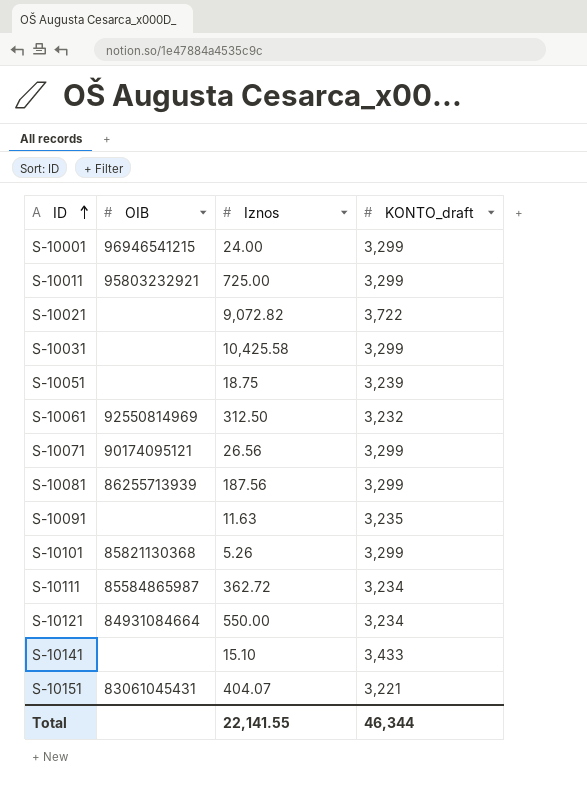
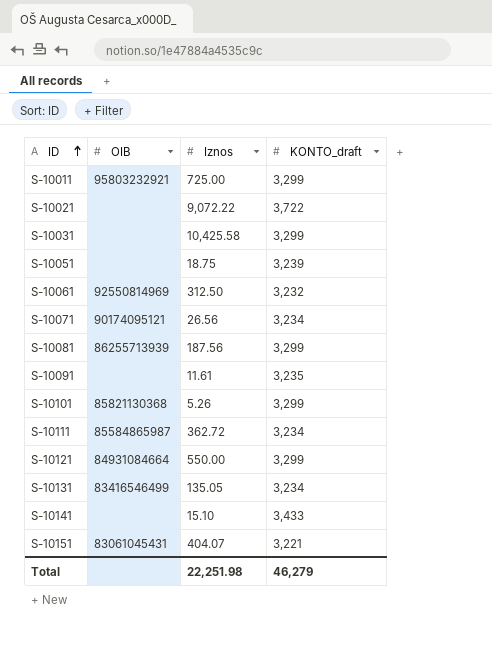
row S-10001: 96946541215 | 24.00 | 3,299 -> none
S-10021 | Iznos: 9,072.82 -> 9,072.22
S-10071 | KONTO_draft: 3,299 -> 3,234
S-10091 | Iznos: 11.63 -> 11.61
S-10121 | KONTO_draft: 3,234 -> 3,299
row S-10131: none -> 83416546499 | 135.05 | 3,234
Total | Iznos: 22,141.55 -> 22,251.98
Total | KONTO_draft: 46,344 -> 46,279

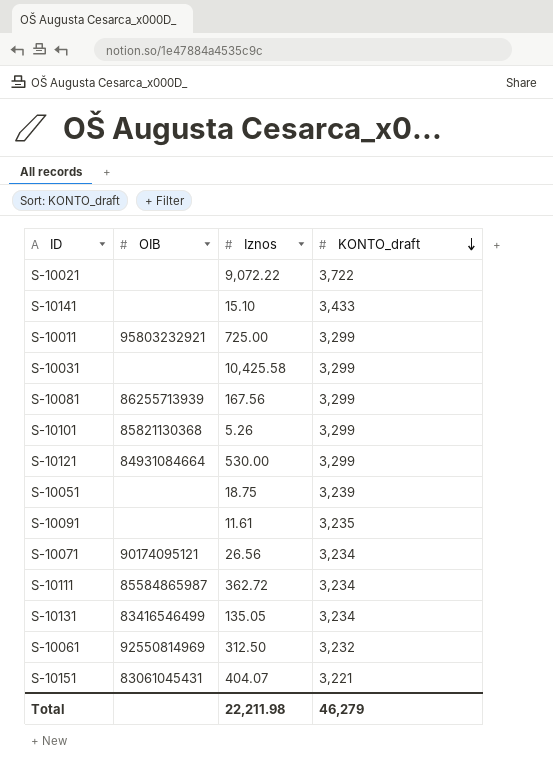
row order: ID ascending -> KONTO_draft descending
S-10081 | Iznos: 187.56 -> 167.56
S-10121 | Iznos: 550.00 -> 530.00
Total | Iznos: 22,251.98 -> 22,211.98

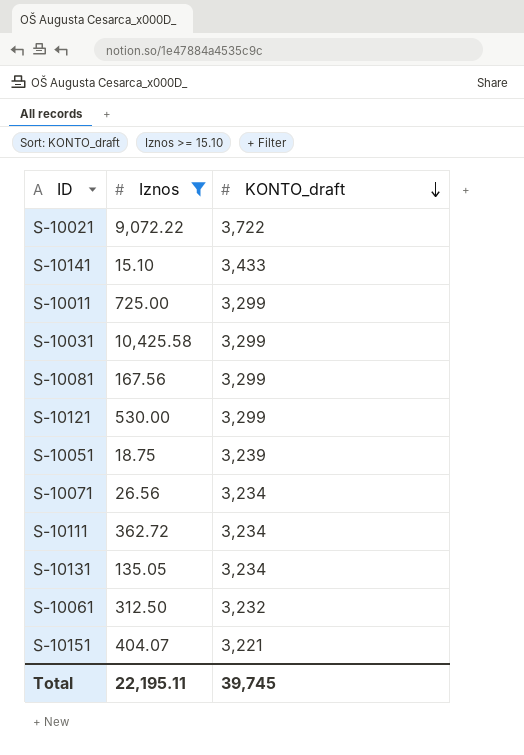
filter: none -> Iznos >= 15.10
column OIB | position: 2 -> none
Total | Iznos: 22,211.98 -> 22,195.11
Total | KONTO_draft: 46,279 -> 39,745

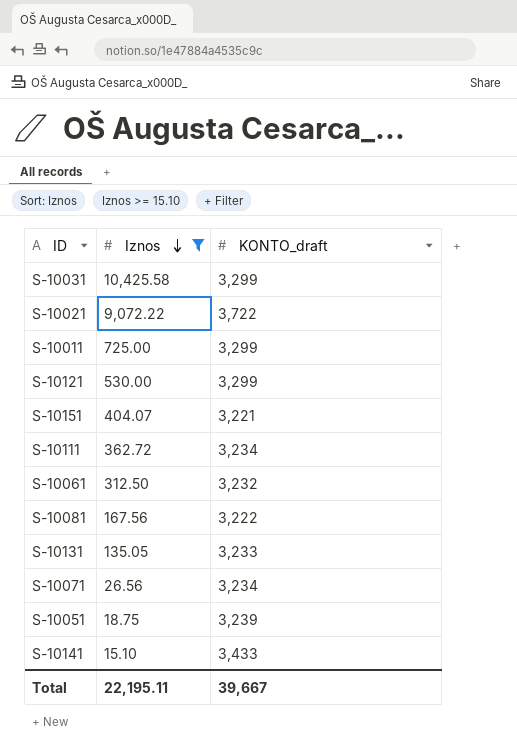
row order: KONTO_draft descending -> Iznos descending
S-10081 | KONTO_draft: 3,299 -> 3,222
S-10131 | KONTO_draft: 3,234 -> 3,233
Total | KONTO_draft: 39,745 -> 39,667

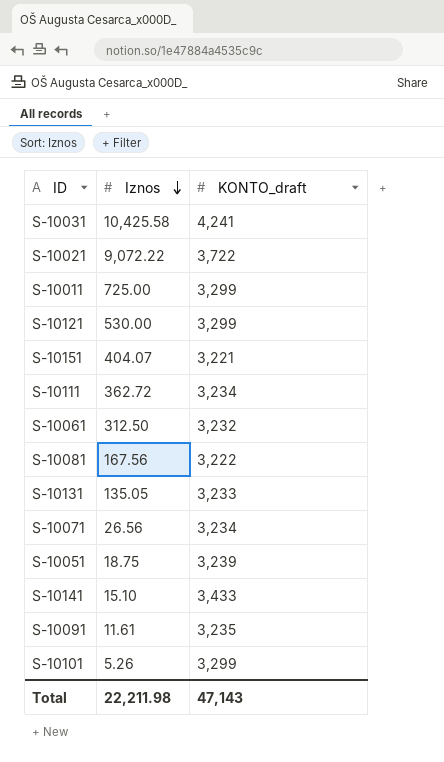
filter: Iznos >= 15.10 -> none
S-10031 | KONTO_draft: 3,299 -> 4,241
Total | Iznos: 22,195.11 -> 22,211.98
Total | KONTO_draft: 39,667 -> 47,143

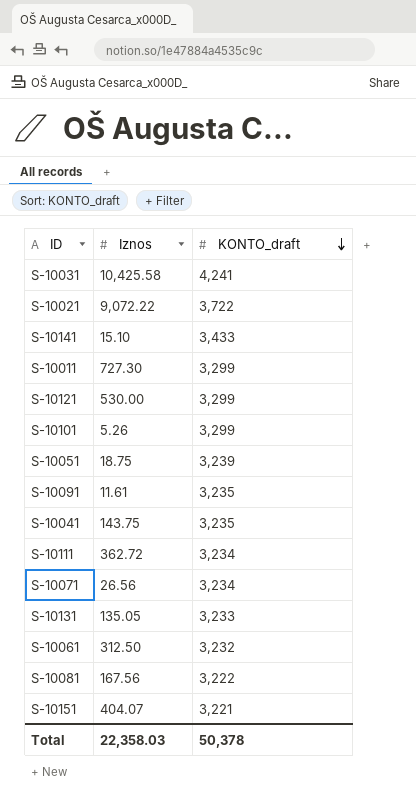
row order: Iznos descending -> KONTO_draft descending
S-10011 | Iznos: 725.00 -> 727.30
row S-10041: none -> 143.75 | 3,235
Total | Iznos: 22,211.98 -> 22,358.03
Total | KONTO_draft: 47,143 -> 50,378

